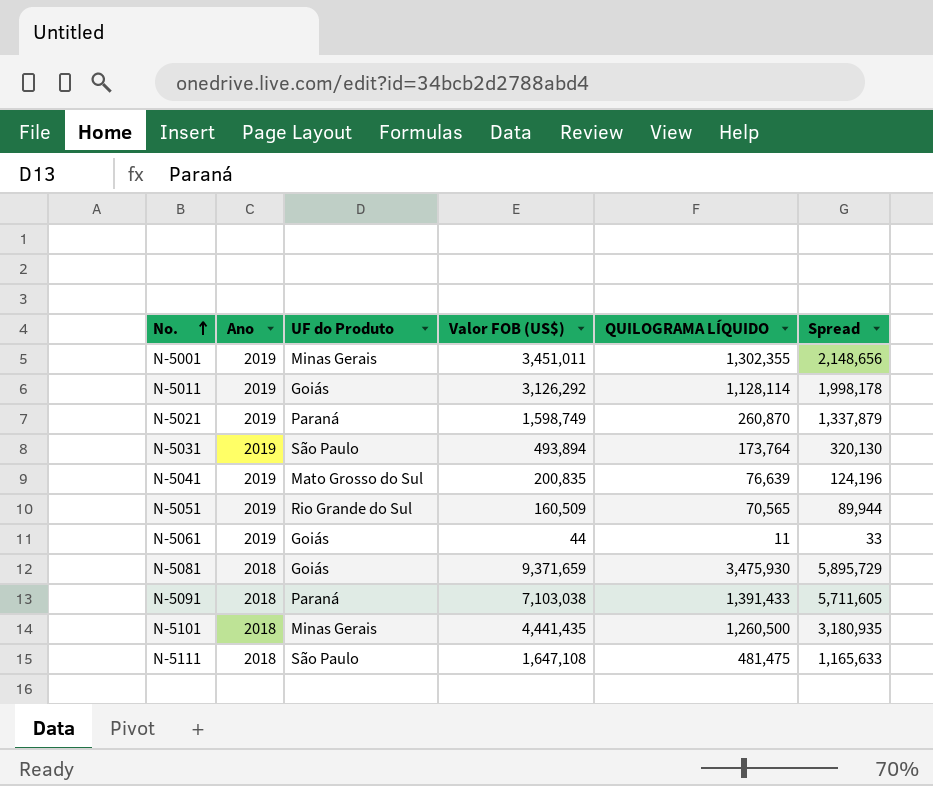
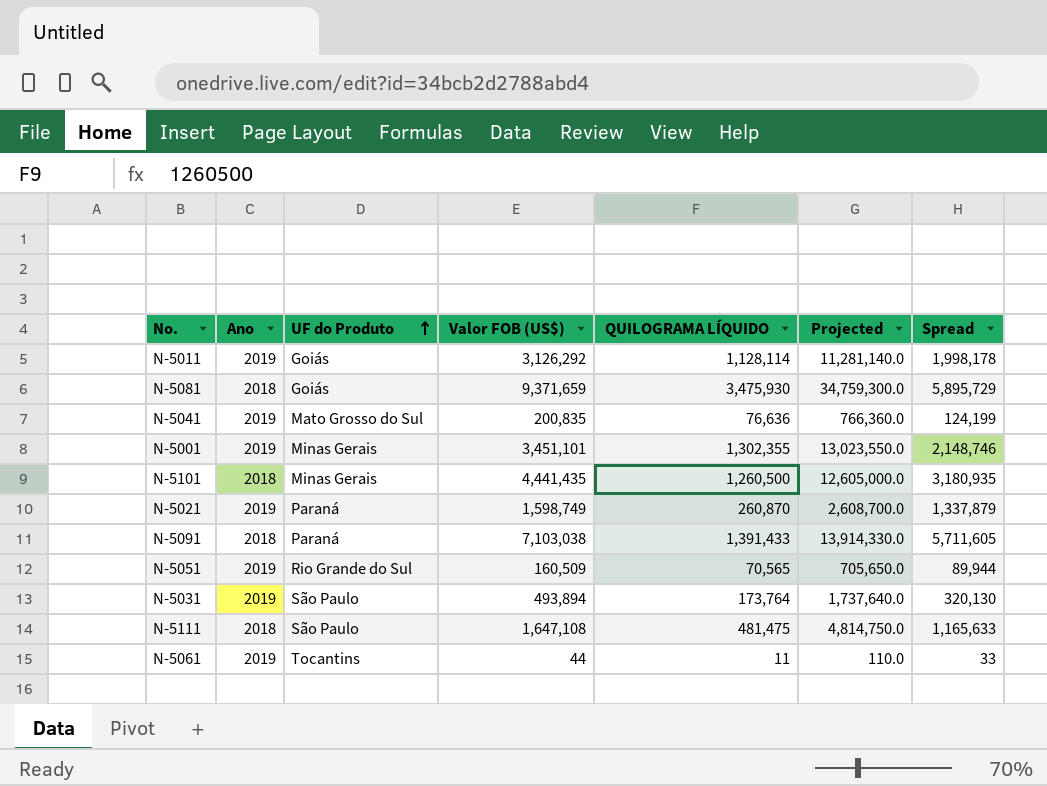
row order: No. ascending -> UF do Produto ascending
column Projected | formula: none -> [QUILOGRAMA LÍQUIDO] * 10
N-5041 | QUILOGRAMA LÍQUIDO: 76,639 -> 76,636
N-5041 | Spread: 124,196 -> 124,199
N-5001 | Valor FOB (US$): 3,451,011 -> 3,451,101
N-5001 | Spread: 2,148,656 -> 2,148,746
N-5061 | UF do Produto: Goiás -> Tocantins

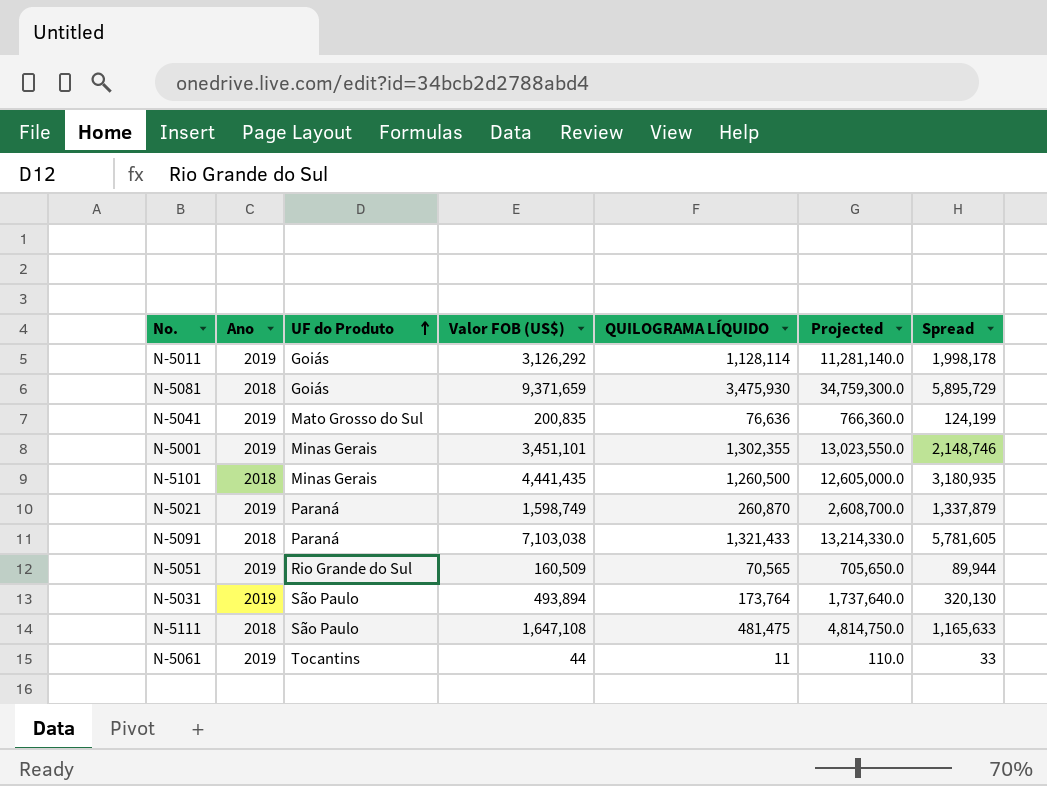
N-5091 | QUILOGRAMA LÍQUIDO: 1,391,433 -> 1,321,433
N-5091 | Projected: 13,914,330.0 -> 13,214,330.0
N-5091 | Spread: 5,711,605 -> 5,781,605

